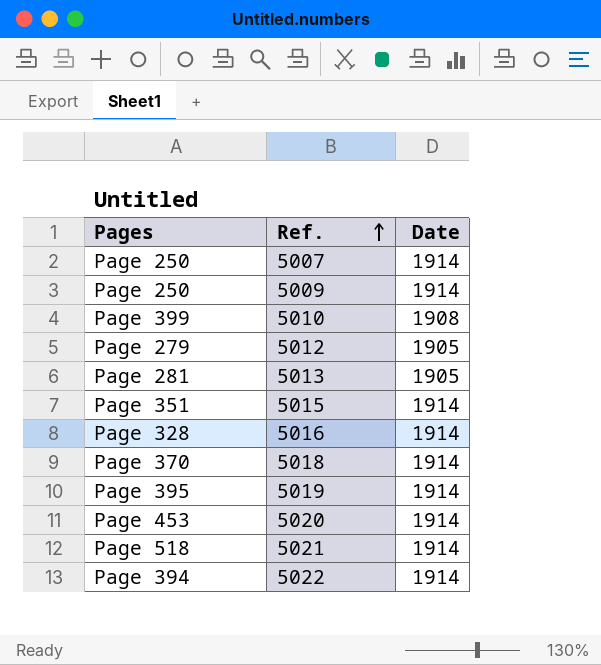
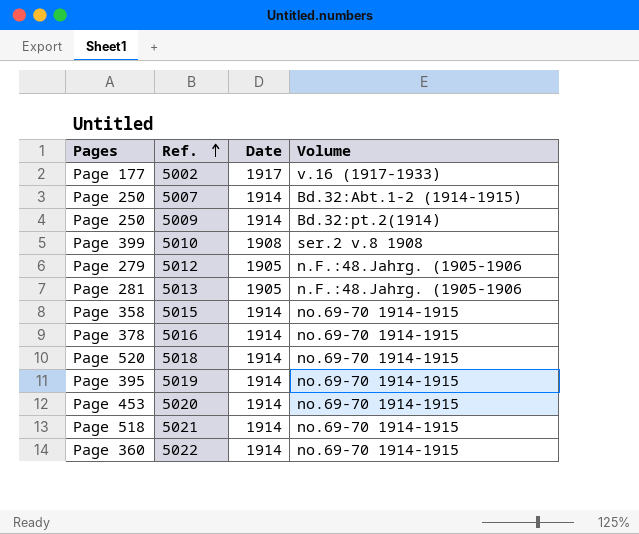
column Volume | position: none -> 4
row 5002: none -> Page 177 | 1917 | v.16 (1917-1933)
5015 | Pages: Page 351 -> Page 358
5016 | Pages: Page 328 -> Page 378
5018 | Pages: Page 370 -> Page 520
5022 | Pages: Page 394 -> Page 360

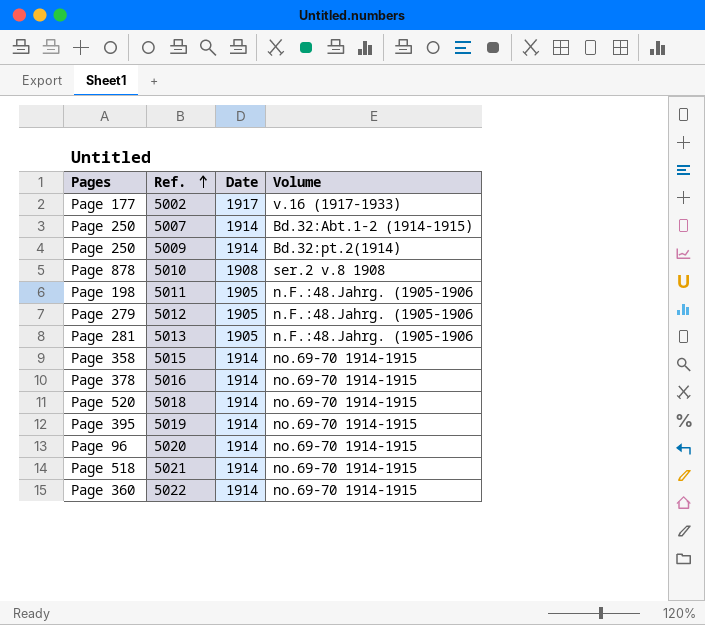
5010 | Pages: Page 399 -> Page 878
row 5011: none -> Page 198 | 1905 | n.F.:48.Jahrg. (1905-1906
5020 | Pages: Page 453 -> Page 96

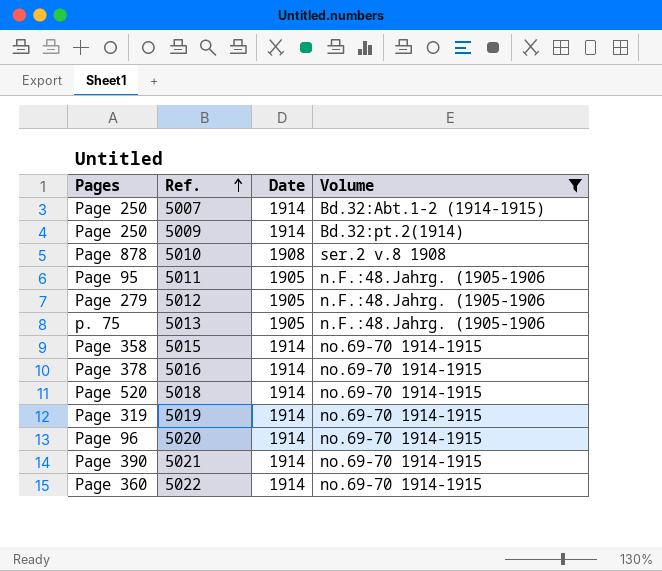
filter: none -> Volume != v.16 (1917-1933)
5011 | Pages: Page 198 -> Page 95
5013 | Pages: Page 281 -> p. 75
5019 | Pages: Page 395 -> Page 319
5021 | Pages: Page 518 -> Page 390

